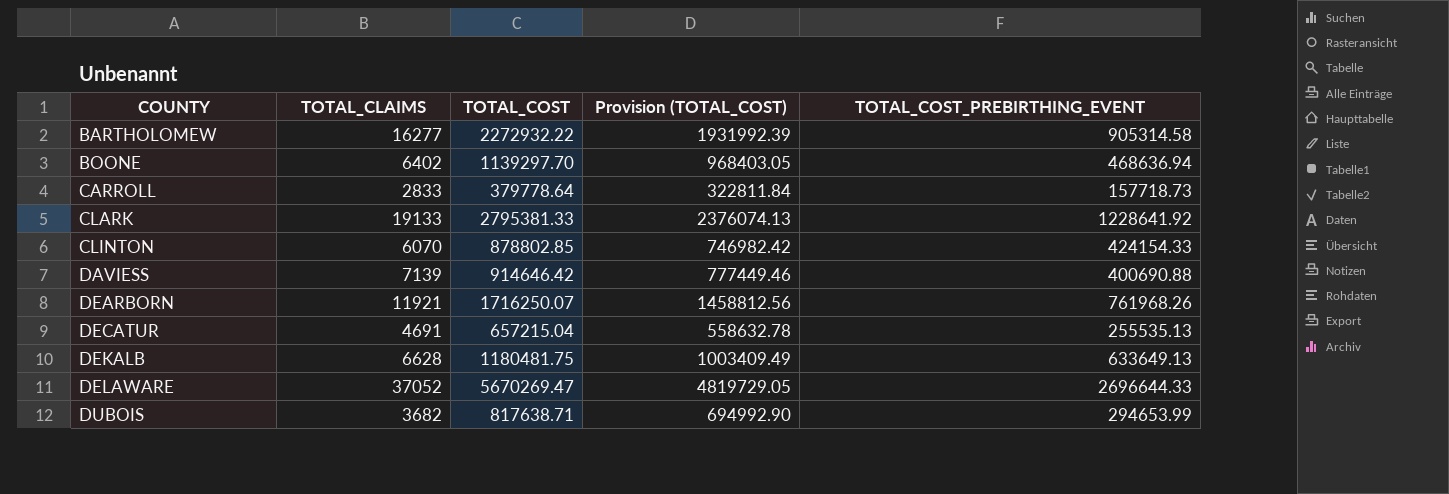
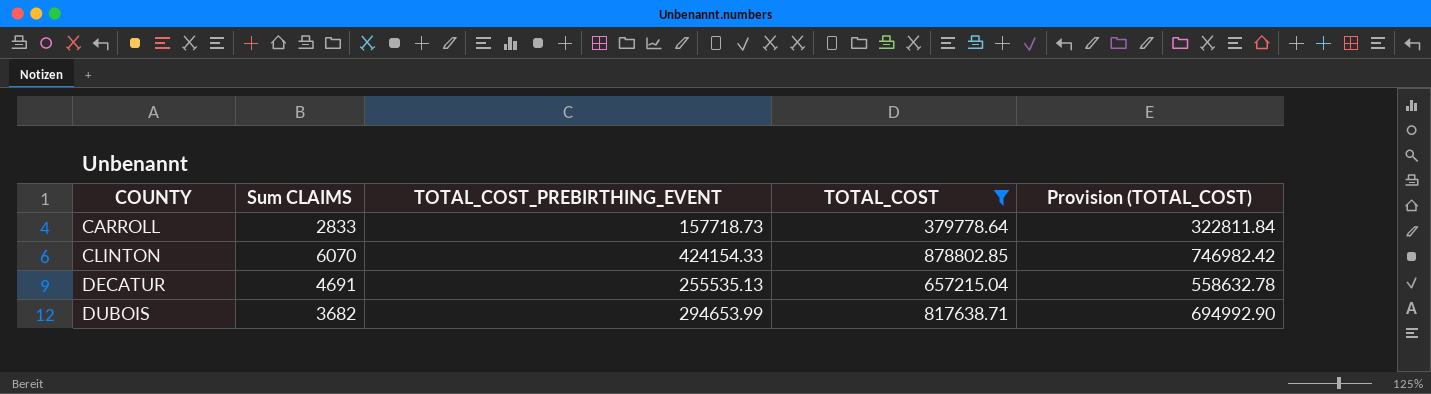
filter: none -> TOTAL_COST <= 878802.85
column name: TOTAL_CLAIMS -> Sum CLAIMS
column TOTAL_COST_PREBIRTHING_EVENT | position: 5 -> 3

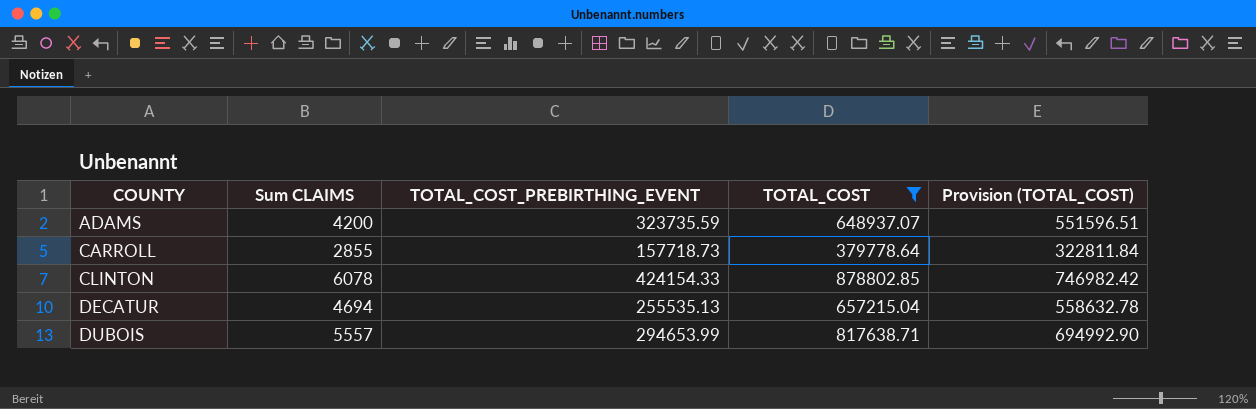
row ADAMS: none -> 4200 | 323735.59 | 648937.07 | 551596.51
CARROLL | Sum CLAIMS: 2833 -> 2855
CLINTON | Sum CLAIMS: 6070 -> 6078
DECATUR | Sum CLAIMS: 4691 -> 4694
DUBOIS | Sum CLAIMS: 3682 -> 5557

